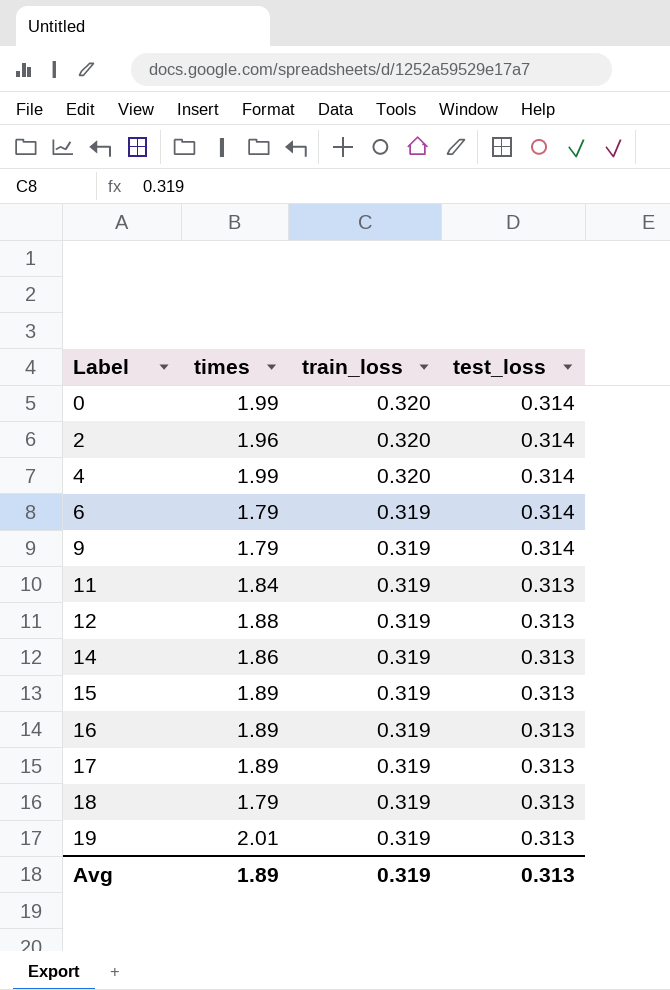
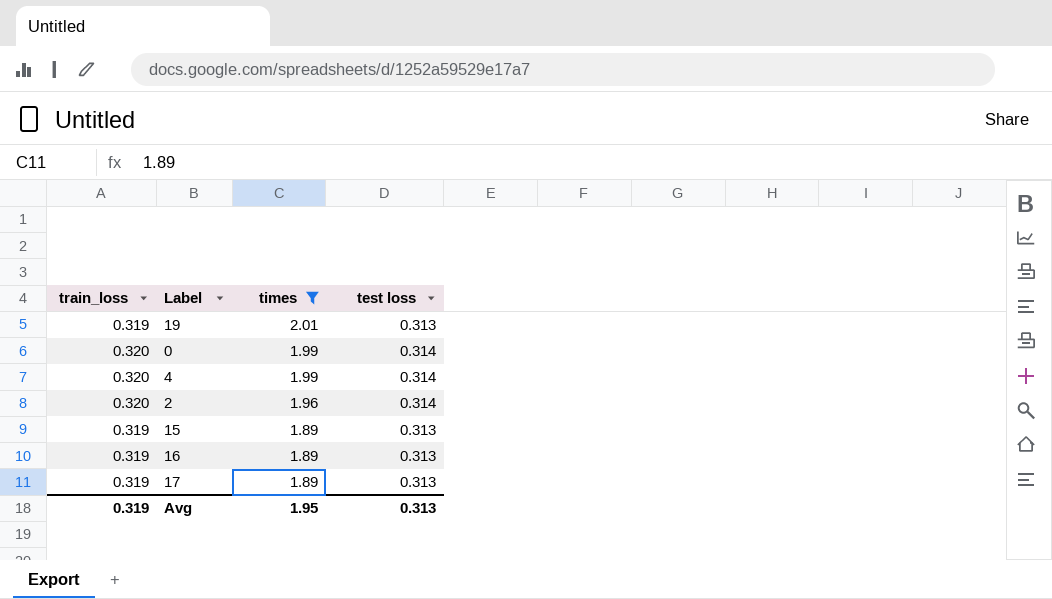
filter: none -> times >= 1.89
row order: Label ascending -> times descending
column train_loss | position: 3 -> 1
column name: test_loss -> test loss
Avg | times: 1.89 -> 1.95

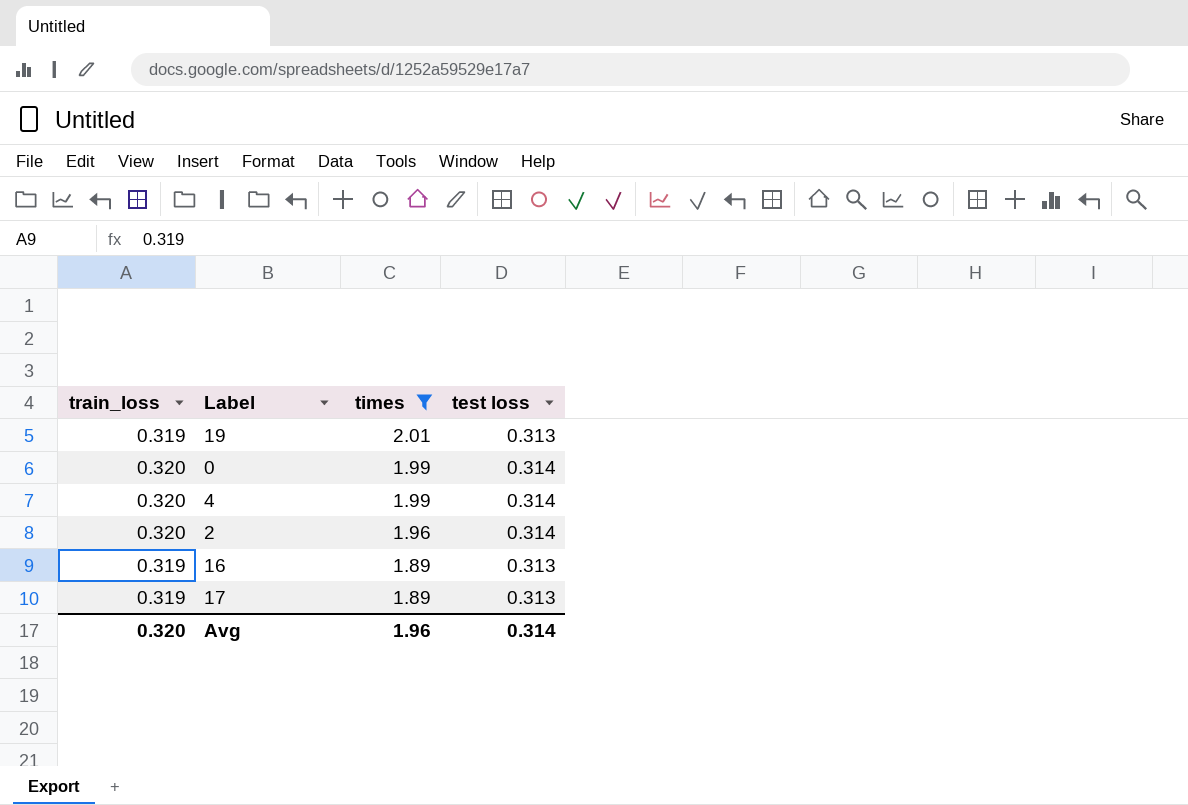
row 15: 0.319 | 1.89 | 0.313 -> none
Avg | train_loss: 0.319 -> 0.320
Avg | times: 1.95 -> 1.96
Avg | test loss: 0.313 -> 0.314

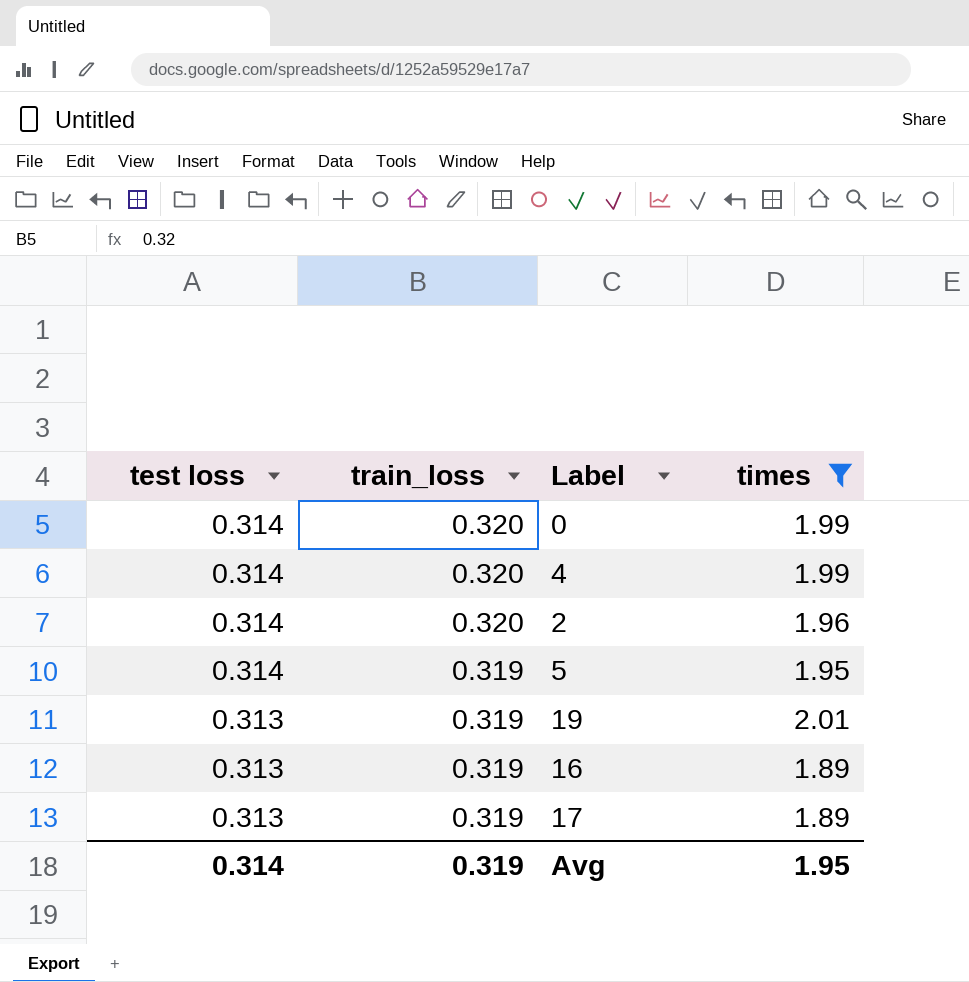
row order: times descending -> test loss descending
column test loss | position: 4 -> 1
row 5: none -> 0.314 | 0.319 | 1.95
Avg | train_loss: 0.320 -> 0.319
Avg | times: 1.96 -> 1.95

